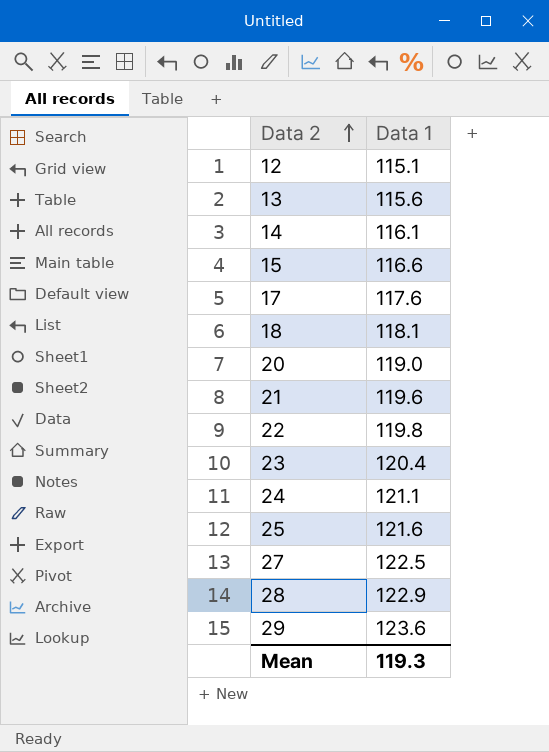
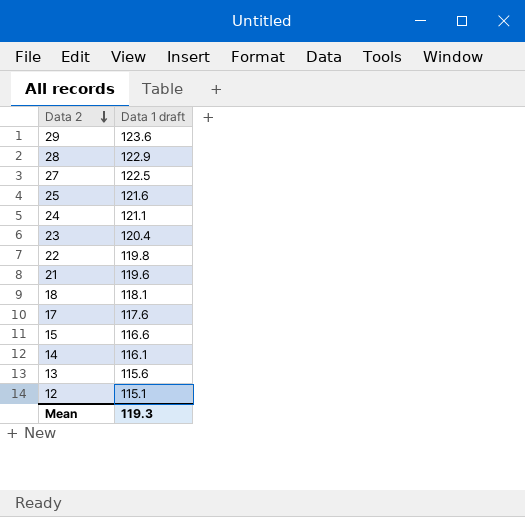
row order: Data 2 ascending -> Data 2 descending
column name: Data 1 -> Data 1 draft
row 20: 119.0 -> none

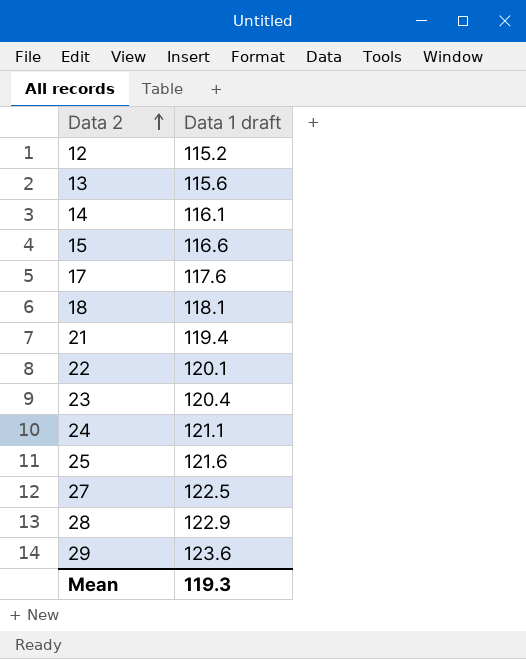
row order: Data 2 descending -> Data 2 ascending
12 | Data 1 draft: 115.1 -> 115.2
21 | Data 1 draft: 119.6 -> 119.4
22 | Data 1 draft: 119.8 -> 120.1

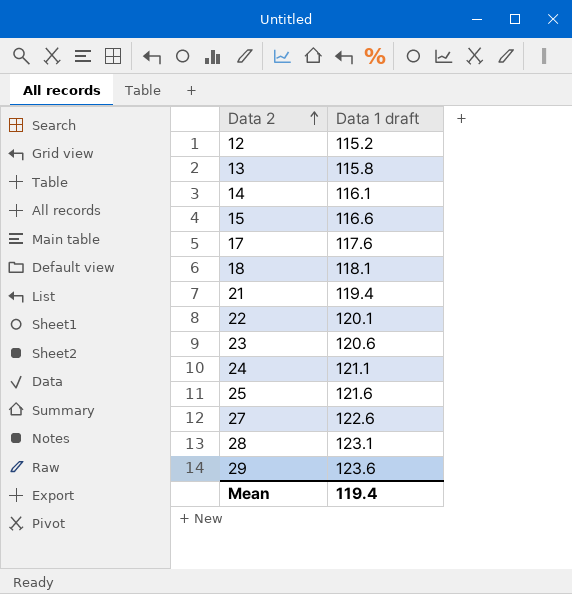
13 | Data 1 draft: 115.6 -> 115.8
23 | Data 1 draft: 120.4 -> 120.6
27 | Data 1 draft: 122.5 -> 122.6
28 | Data 1 draft: 122.9 -> 123.1
Mean | Data 1 draft: 119.3 -> 119.4

